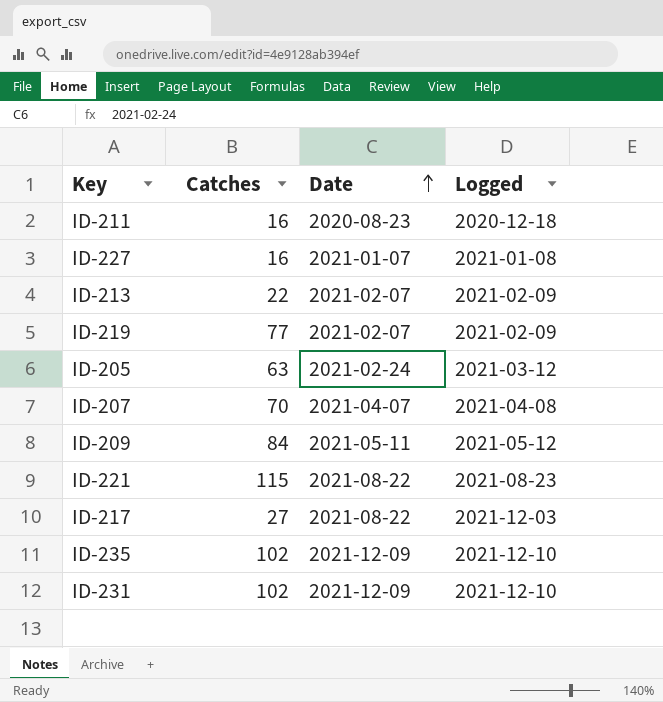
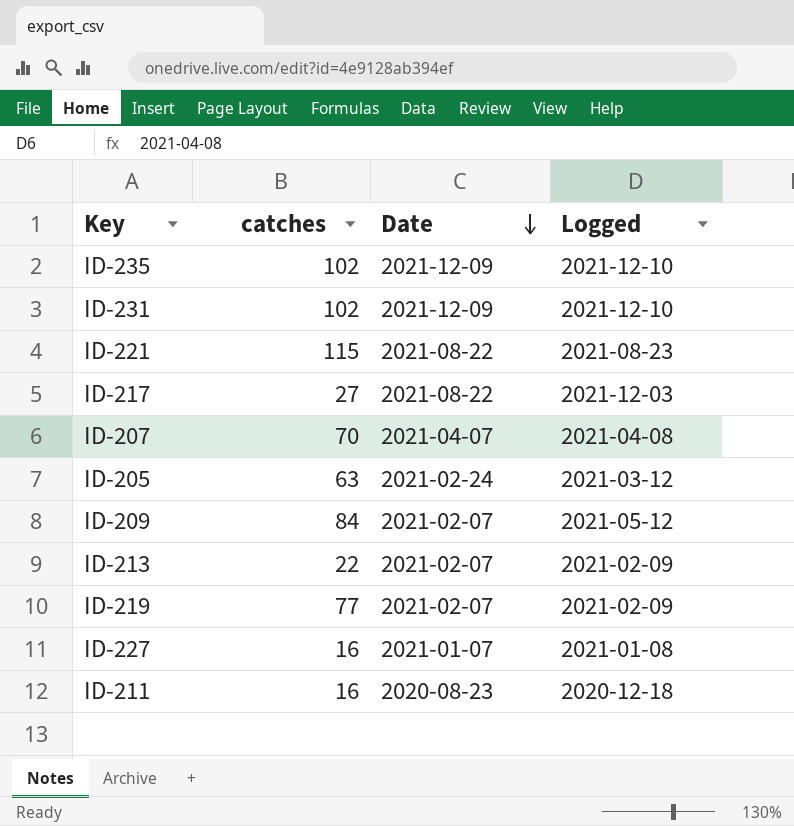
row order: Date ascending -> Date descending
column name: Catches -> catches
ID-209 | Date: 2021-05-11 -> 2021-02-07

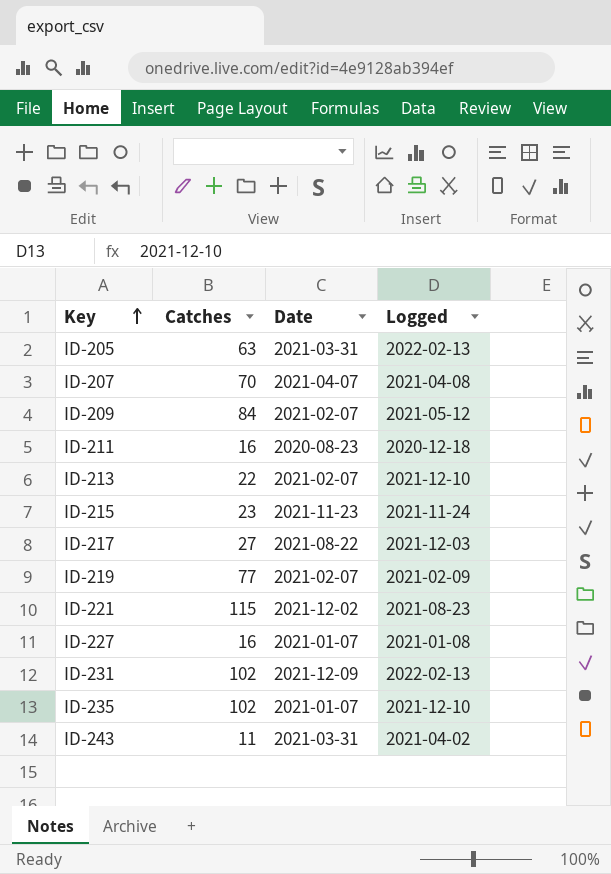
row order: Date descending -> Key ascending
column name: catches -> Catches
ID-205 | Date: 2021-02-24 -> 2021-03-31
ID-205 | Logged: 2021-03-12 -> 2022-02-13
ID-213 | Logged: 2021-02-09 -> 2021-12-10
row ID-215: none -> 23 | 2021-11-23 | 2021-11-24
ID-221 | Date: 2021-08-22 -> 2021-12-02
ID-231 | Logged: 2021-12-10 -> 2022-02-13
ID-235 | Date: 2021-12-09 -> 2021-01-07
row ID-243: none -> 11 | 2021-03-31 | 2021-04-02

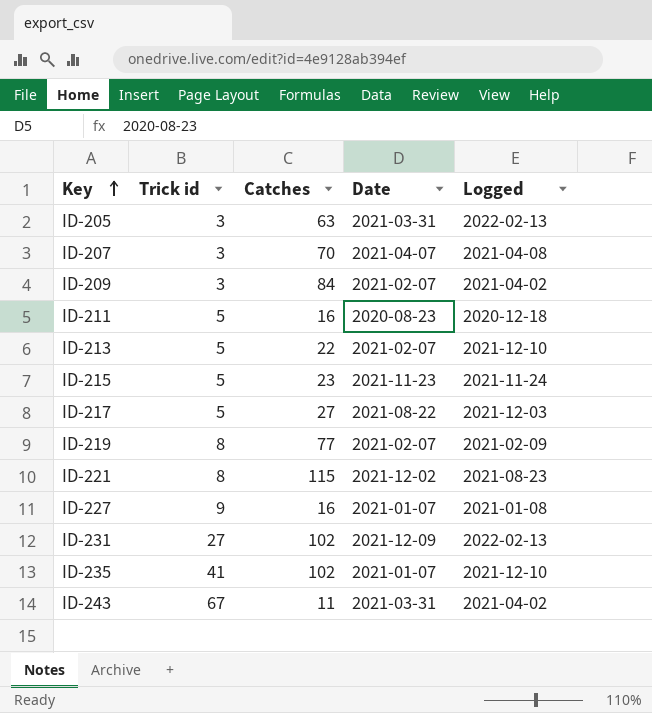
column Trick id | position: none -> 2
ID-209 | Logged: 2021-05-12 -> 2021-04-02

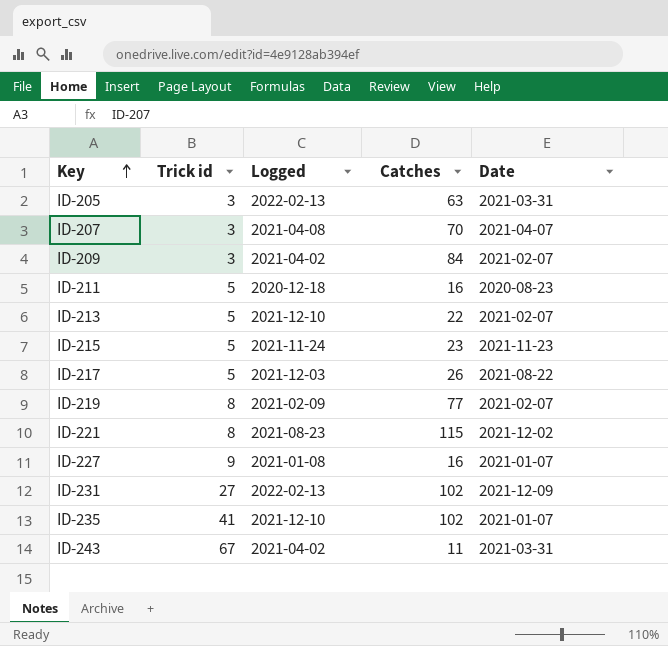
column Logged | position: 5 -> 3
ID-217 | Catches: 27 -> 26

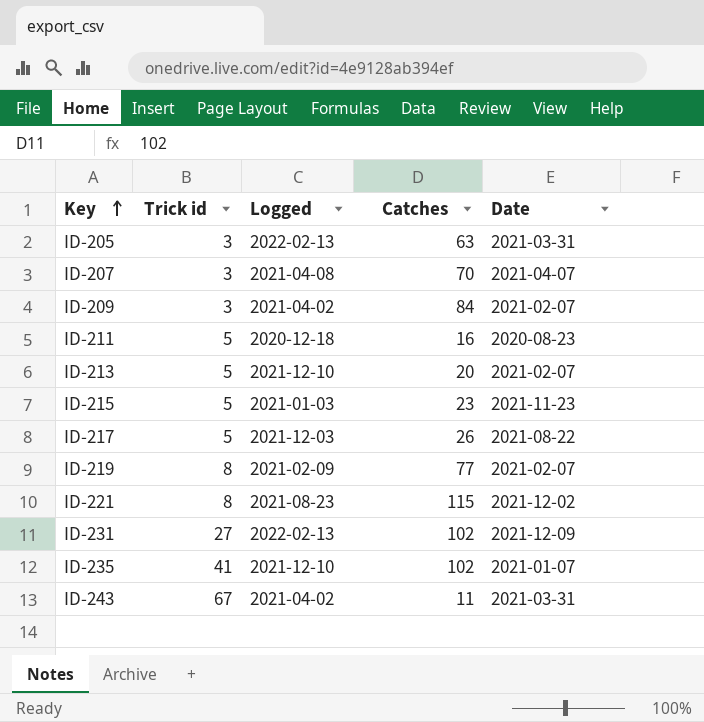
row ID-227: 9 | 2021-01-08 | 16 | 2021-01-07 -> none
ID-213 | Catches: 22 -> 20
ID-215 | Logged: 2021-11-24 -> 2021-01-03

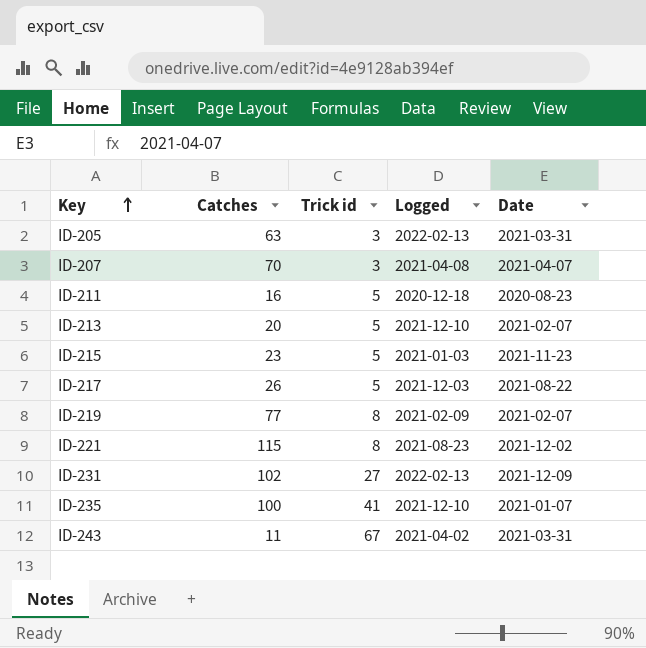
column Catches | position: 4 -> 2
row ID-209: 3 | 2021-04-02 | 84 | 2021-02-07 -> none
ID-235 | Catches: 102 -> 100

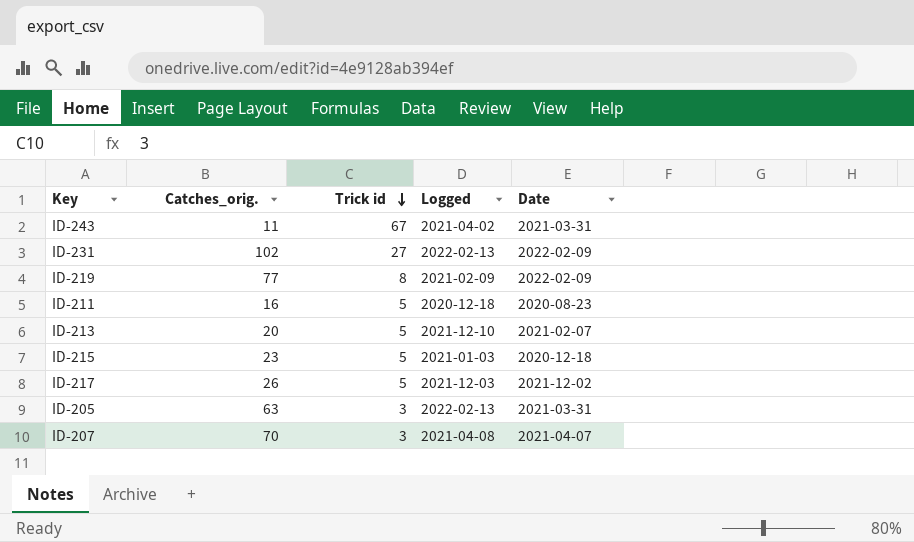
row order: Key ascending -> Trick id descending
column name: Catches -> Catches_orig.
row ID-221: 115 | 8 | 2021-08-23 | 2021-12-02 -> none
row ID-235: 100 | 41 | 2021-12-10 | 2021-01-07 -> none
ID-231 | Date: 2021-12-09 -> 2022-02-09
ID-219 | Date: 2021-02-07 -> 2022-02-09
ID-215 | Date: 2021-11-23 -> 2020-12-18
ID-217 | Date: 2021-08-22 -> 2021-12-02

